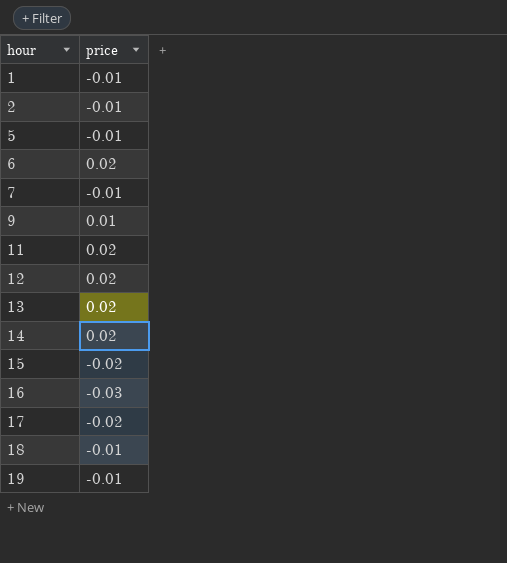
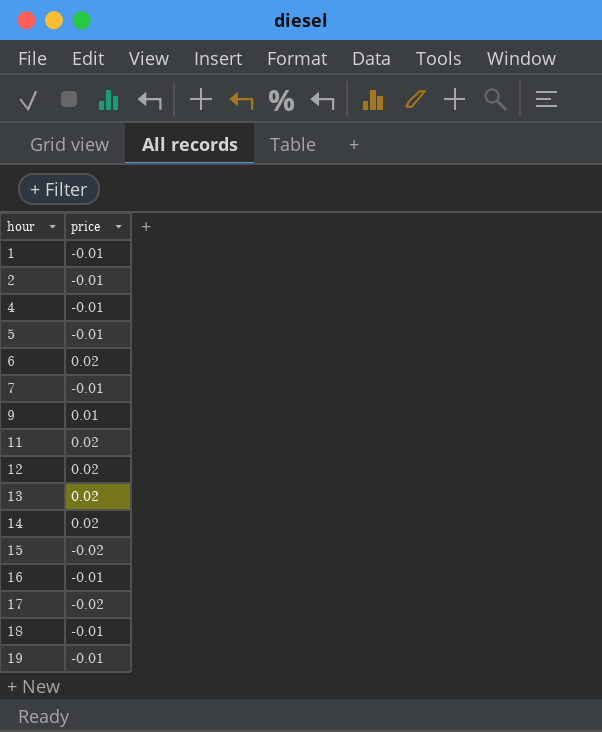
row 4: none -> -0.01
16 | price: -0.03 -> -0.01

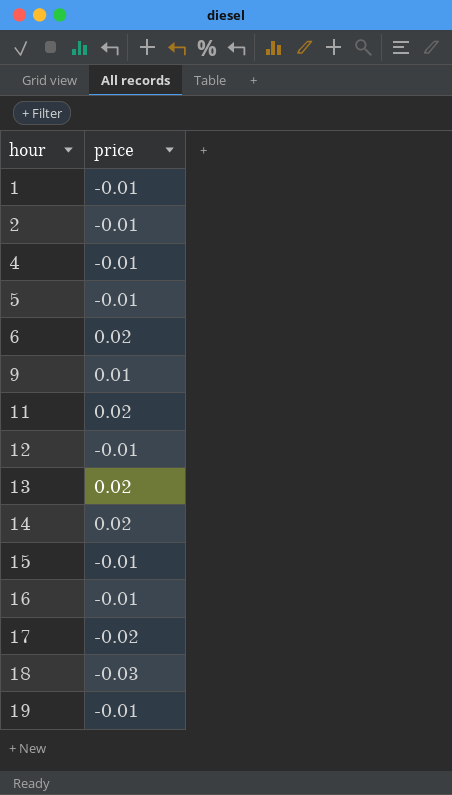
row 7: -0.01 -> none
12 | price: 0.02 -> -0.01
15 | price: -0.02 -> -0.01
18 | price: -0.01 -> -0.03

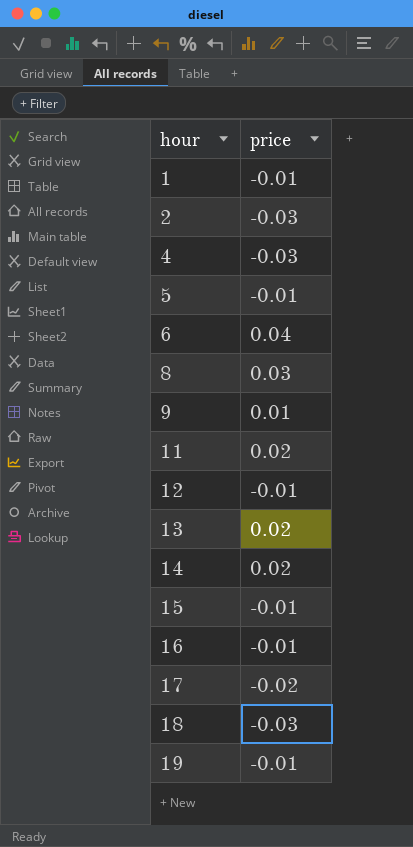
2 | price: -0.01 -> -0.03
4 | price: -0.01 -> -0.03
6 | price: 0.02 -> 0.04
row 8: none -> 0.03

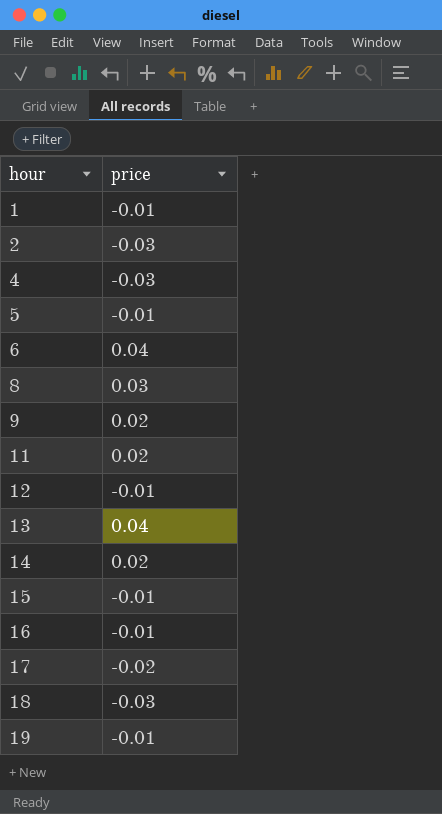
9 | price: 0.01 -> 0.02
13 | price: 0.02 -> 0.04

